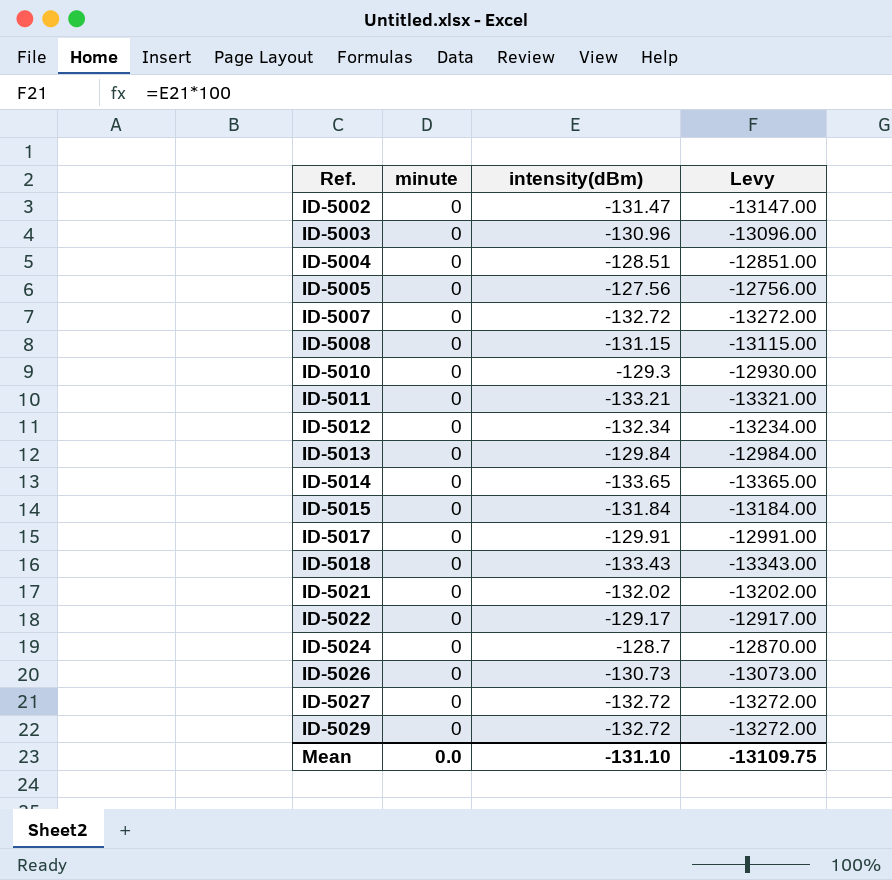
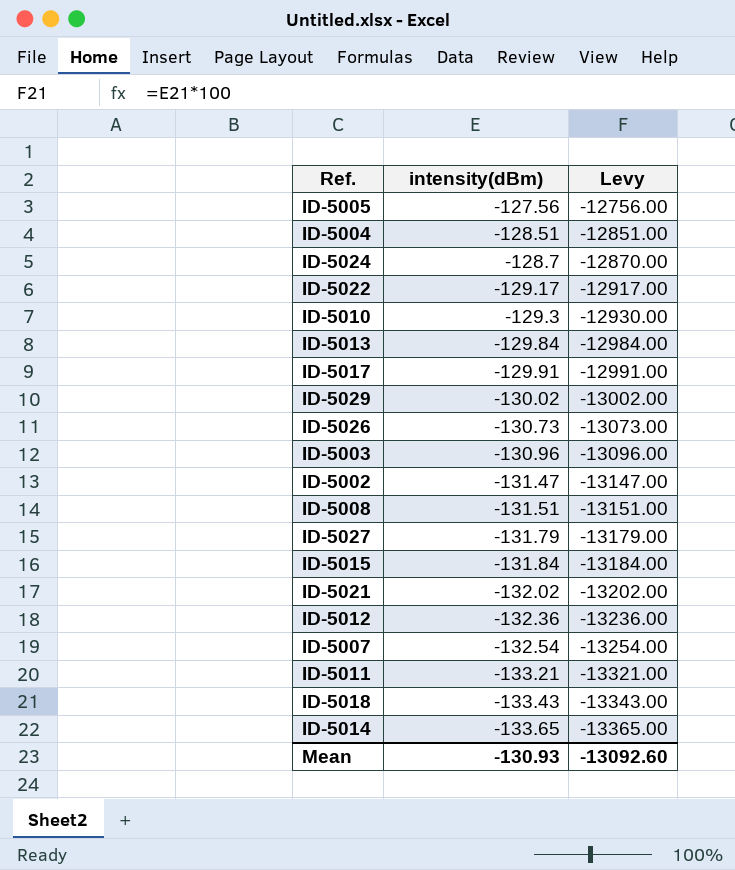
row order: Ref. ascending -> intensity(dBm) descending
column minute | position: 2 -> none
ID-5029 | intensity(dBm): -132.72 -> -130.02
ID-5029 | Levy: -13272.00 -> -13002.00
ID-5008 | intensity(dBm): -131.15 -> -131.51
ID-5008 | Levy: -13115.00 -> -13151.00
ID-5027 | intensity(dBm): -132.72 -> -131.79
ID-5027 | Levy: -13272.00 -> -13179.00
ID-5012 | intensity(dBm): -132.34 -> -132.36
ID-5012 | Levy: -13234.00 -> -13236.00
ID-5007 | intensity(dBm): -132.72 -> -132.54
ID-5007 | Levy: -13272.00 -> -13254.00
Mean | intensity(dBm): -131.10 -> -130.93
Mean | Levy: -13109.75 -> -13092.60

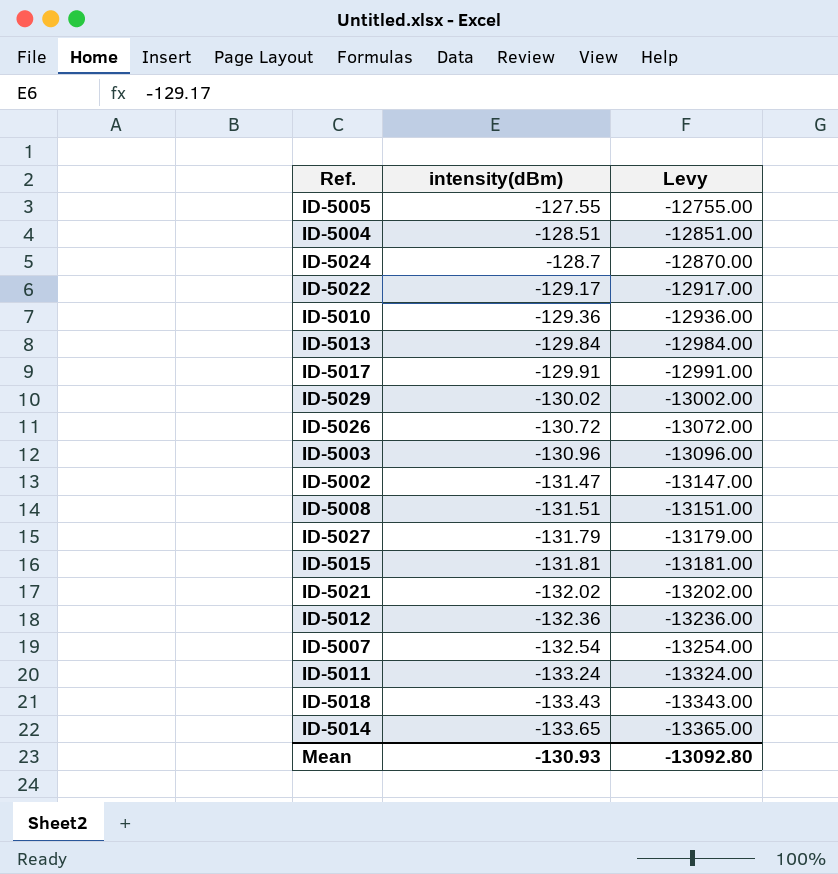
ID-5005 | intensity(dBm): -127.56 -> -127.55
ID-5005 | Levy: -12756.00 -> -12755.00
ID-5010 | intensity(dBm): -129.3 -> -129.36
ID-5010 | Levy: -12930.00 -> -12936.00
ID-5026 | intensity(dBm): -130.73 -> -130.72
ID-5026 | Levy: -13073.00 -> -13072.00
ID-5015 | intensity(dBm): -131.84 -> -131.81
ID-5015 | Levy: -13184.00 -> -13181.00
ID-5011 | intensity(dBm): -133.21 -> -133.24
ID-5011 | Levy: -13321.00 -> -13324.00
Mean | Levy: -13092.60 -> -13092.80

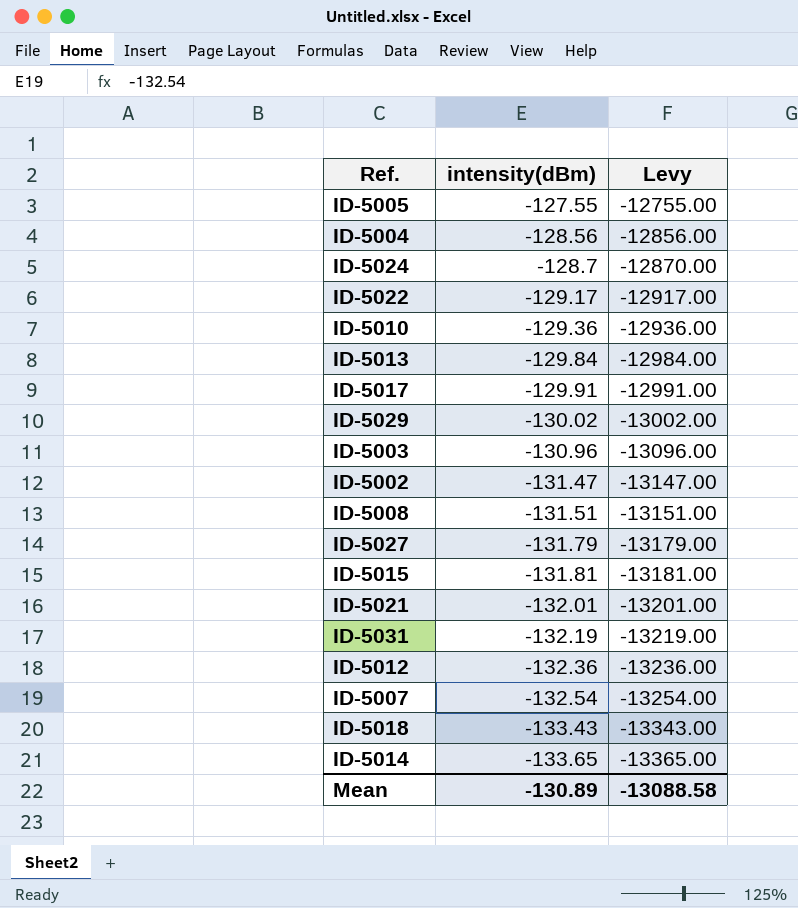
row ID-5026: -130.72 | -13072.00 -> none
row ID-5011: -133.24 | -13324.00 -> none
ID-5004 | intensity(dBm): -128.51 -> -128.56
ID-5004 | Levy: -12851.00 -> -12856.00
ID-5021 | intensity(dBm): -132.02 -> -132.01
ID-5021 | Levy: -13202.00 -> -13201.00
row ID-5031: none -> -132.19 | -13219.00
Mean | intensity(dBm): -130.93 -> -130.89
Mean | Levy: -13092.80 -> -13088.58

